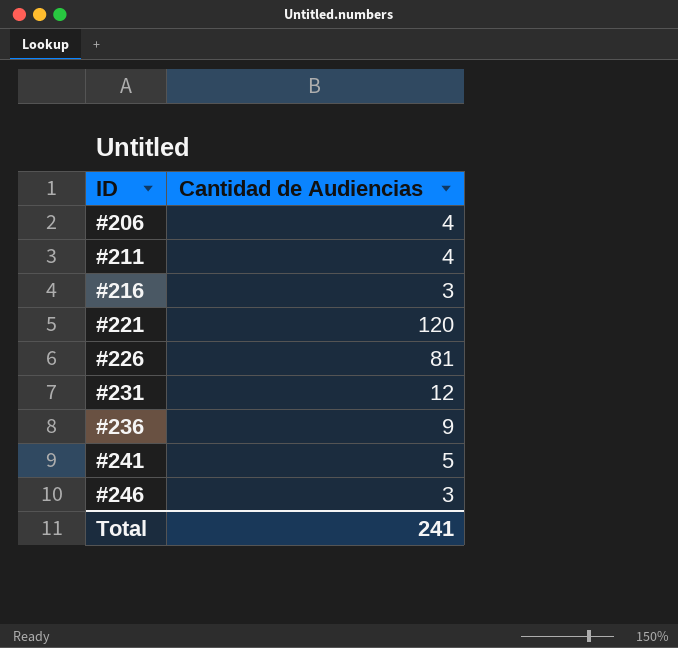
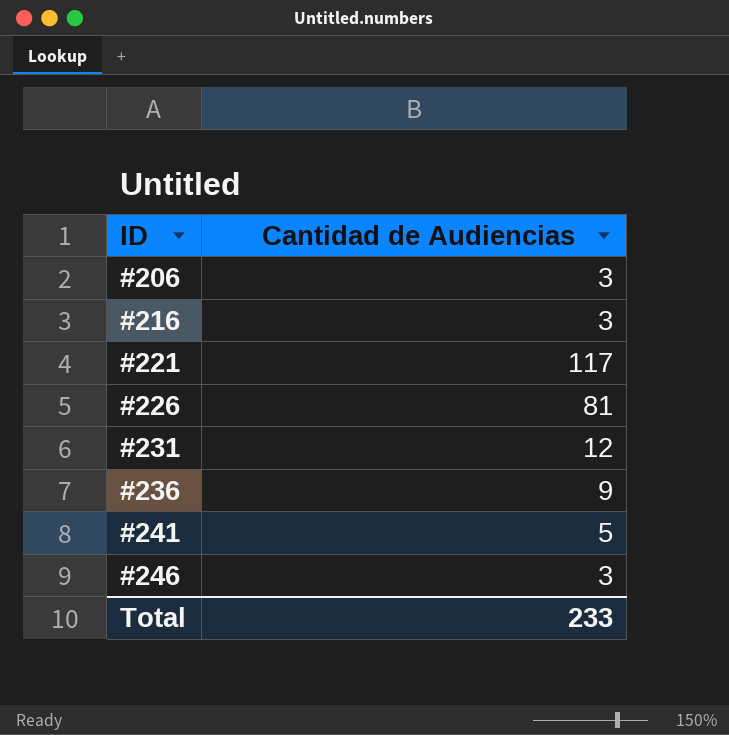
row #211: 4 -> none
#206 | Cantidad de Audiencias: 4 -> 3
#221 | Cantidad de Audiencias: 120 -> 117
Total | Cantidad de Audiencias: 241 -> 233

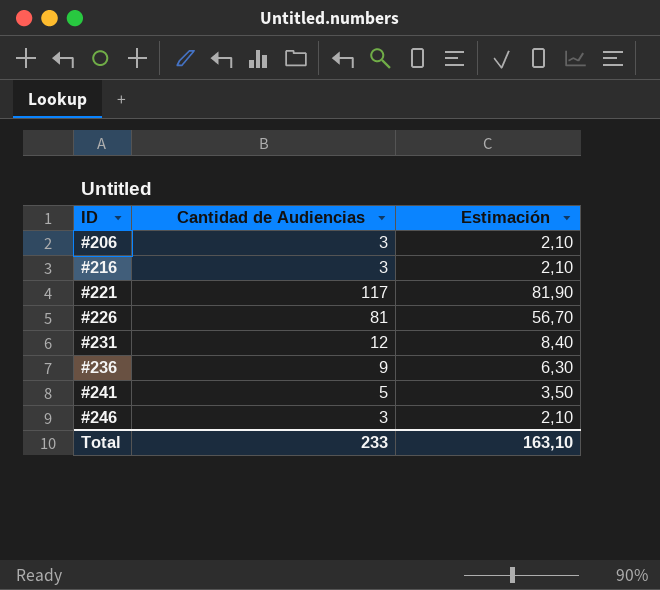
column Estimación | formula: none -> [Cantidad de Audiencias] * 0,7

